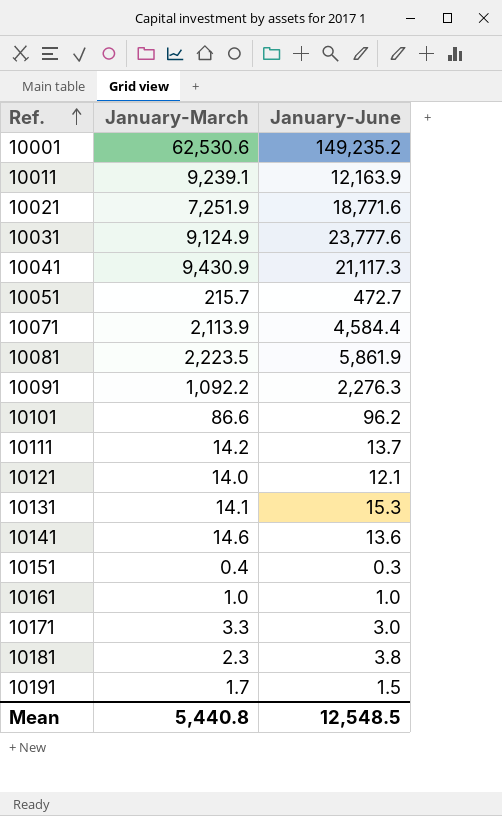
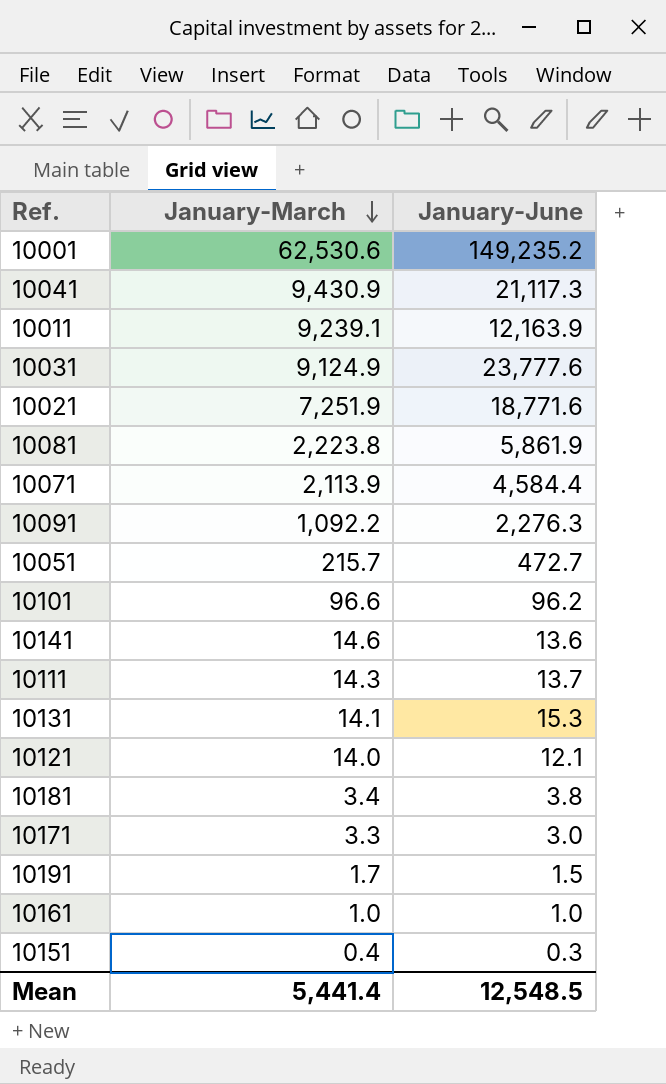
row order: Ref. ascending -> January-March descending
10081 | January-March: 2,223.5 -> 2,223.8
10101 | January-March: 86.6 -> 96.6
10111 | January-March: 14.2 -> 14.3
10181 | January-March: 2.3 -> 3.4
Mean | January-March: 5,440.8 -> 5,441.4

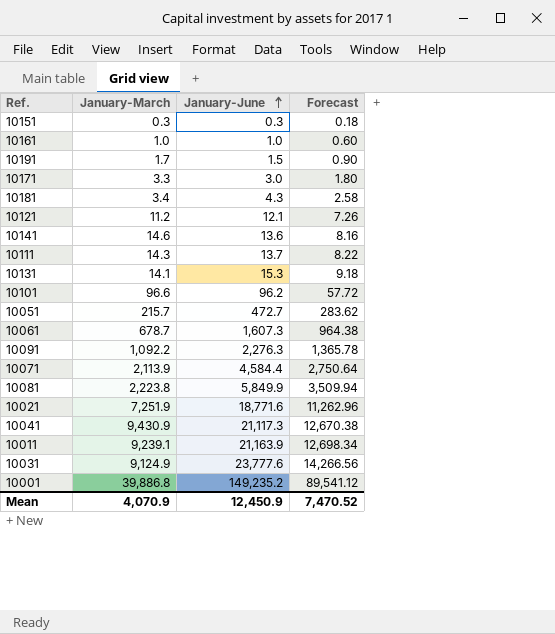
row order: January-March descending -> January-June ascending
column Forecast | formula: none -> [January-June] * 0.6
10151 | January-March: 0.4 -> 0.3
10181 | January-June: 3.8 -> 4.3
10121 | January-March: 14.0 -> 11.2
row 10061: none -> 678.7 | 1,607.3 | 964.38
10081 | January-June: 5,861.9 -> 5,849.9
10011 | January-June: 12,163.9 -> 21,163.9
10001 | January-March: 62,530.6 -> 39,886.8
Mean | January-March: 5,441.4 -> 4,070.9
Mean | January-June: 12,548.5 -> 12,450.9

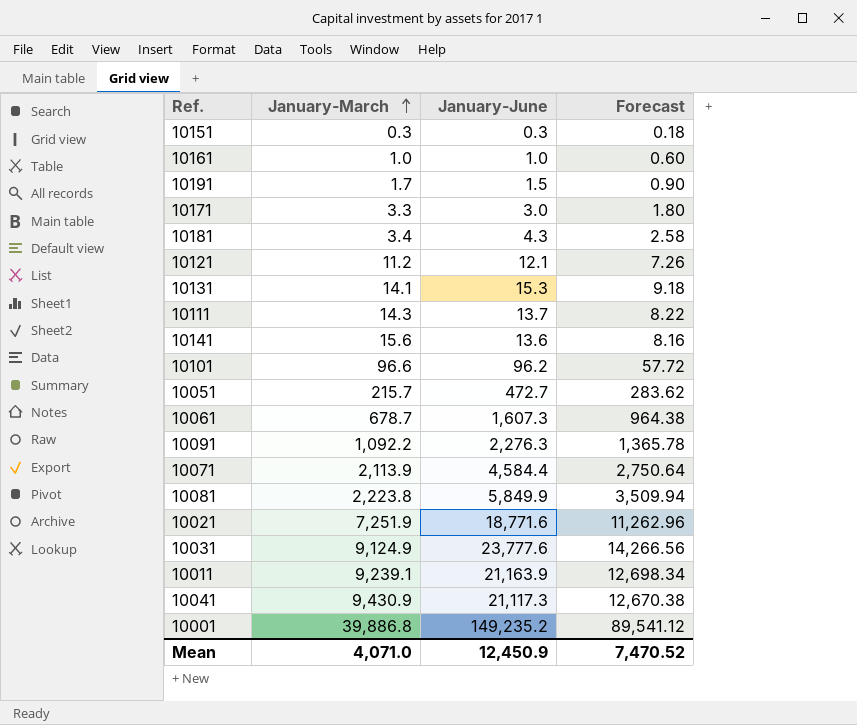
row order: January-June ascending -> January-March ascending
10141 | January-March: 14.6 -> 15.6
Mean | January-March: 4,070.9 -> 4,071.0

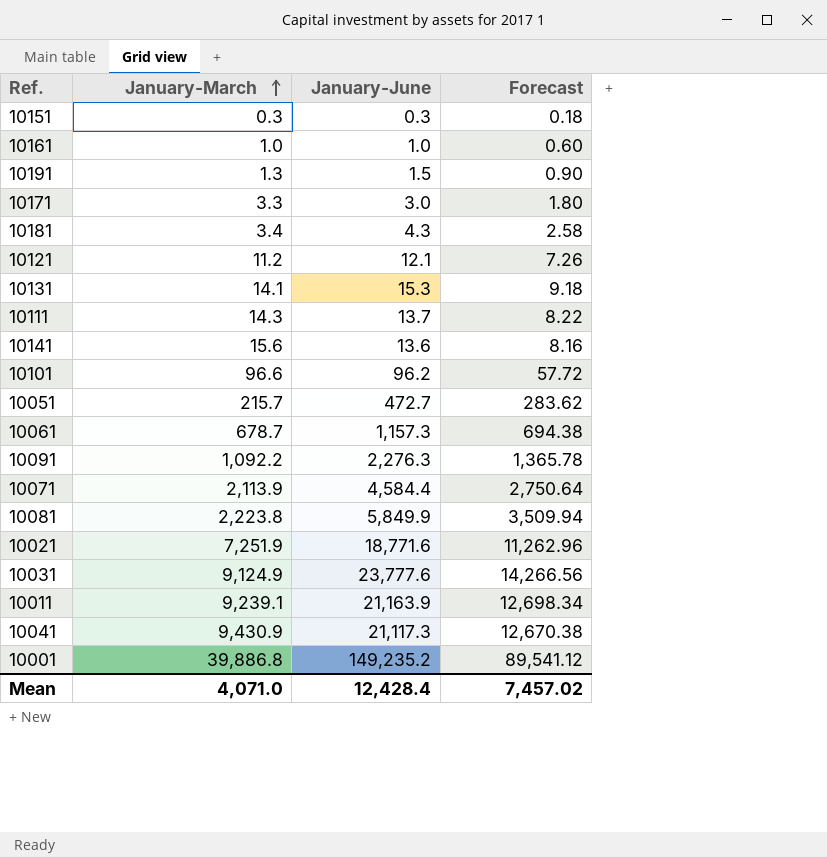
10191 | January-March: 1.7 -> 1.3
10061 | January-June: 1,607.3 -> 1,157.3
10061 | Forecast: 964.38 -> 694.38
Mean | January-June: 12,450.9 -> 12,428.4
Mean | Forecast: 7,470.52 -> 7,457.02

